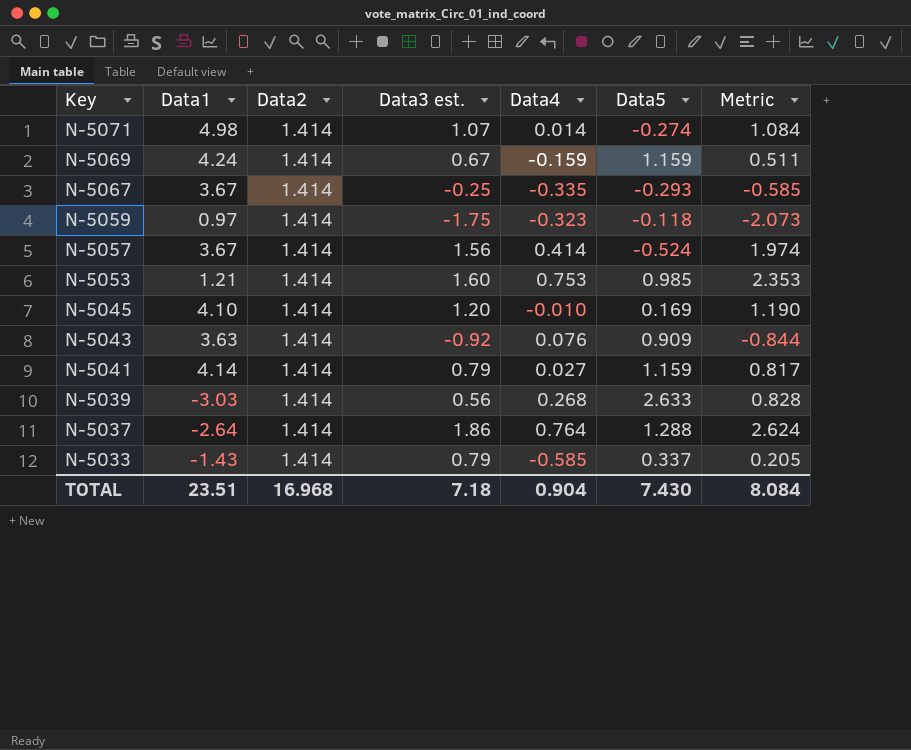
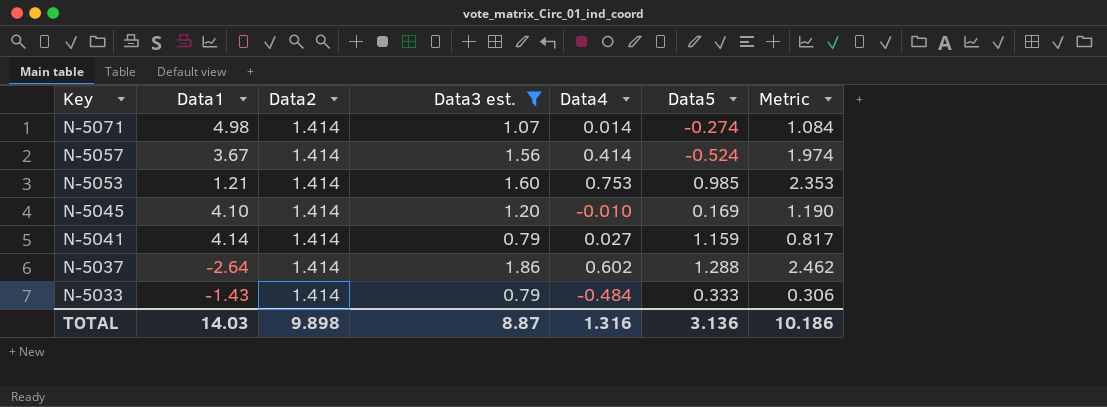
filter: none -> Data3 est. >= 0.79
N-5037 | Data4: 0.764 -> 0.602
N-5037 | Metric: 2.624 -> 2.462
N-5033 | Data4: -0.585 -> -0.484
N-5033 | Data5: 0.337 -> 0.333
N-5033 | Metric: 0.205 -> 0.306
TOTAL | Data1: 23.51 -> 14.03
TOTAL | Data2: 16.968 -> 9.898
TOTAL | Data3 est.: 7.18 -> 8.87
TOTAL | Data4: 0.904 -> 1.316
TOTAL | Data5: 7.430 -> 3.136
TOTAL | Metric: 8.084 -> 10.186

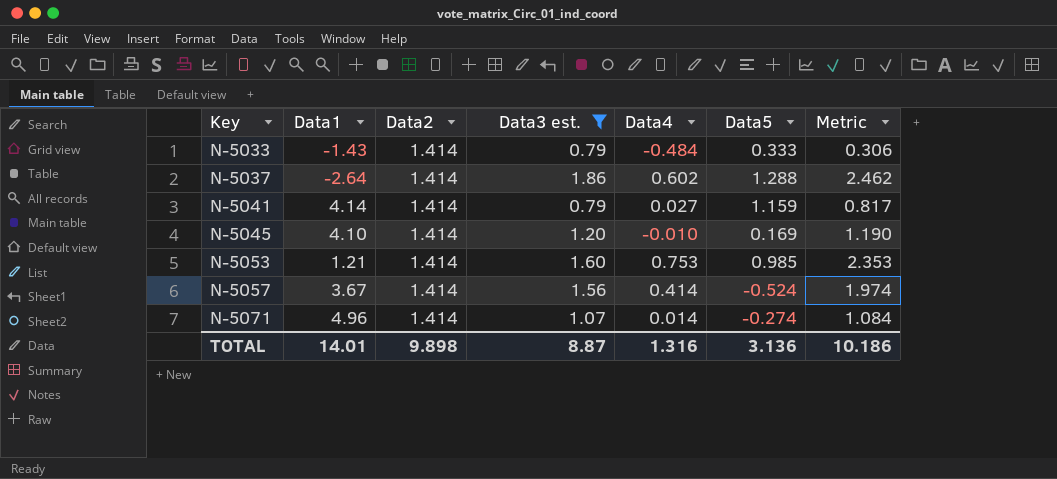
row order: Key descending -> Key ascending
N-5071 | Data1: 4.98 -> 4.96
TOTAL | Data1: 14.03 -> 14.01

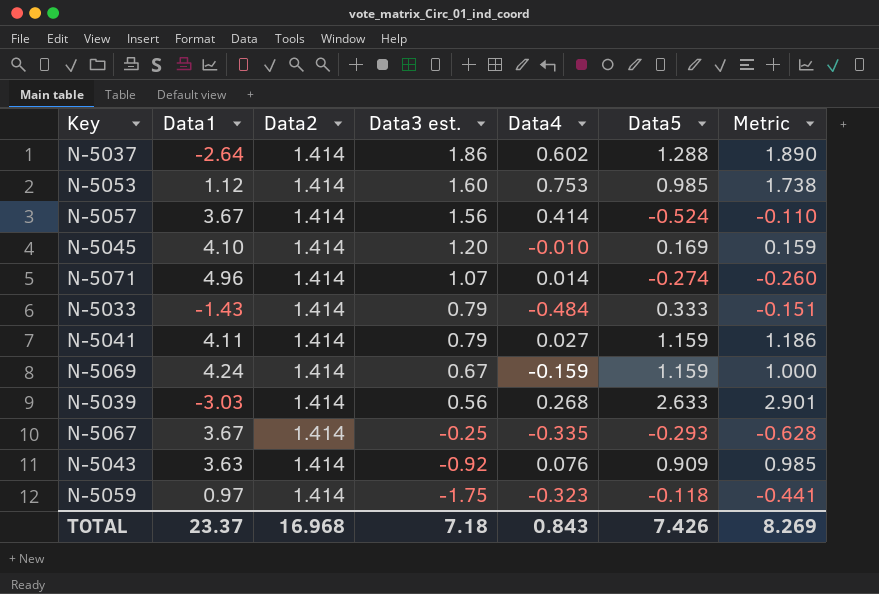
filter: Data3 est. >= 0.79 -> none
row order: Key ascending -> Data3 est. descending
column Metric | formula: [Data3 est.] + [Data4] -> [Data4] + [Data5]
N-5053 | Data1: 1.21 -> 1.12
N-5041 | Data1: 4.14 -> 4.11
TOTAL | Data1: 14.01 -> 23.37
TOTAL | Data2: 9.898 -> 16.968
TOTAL | Data3 est.: 8.87 -> 7.18
TOTAL | Data4: 1.316 -> 0.843
TOTAL | Data5: 3.136 -> 7.426
TOTAL | Metric: 10.186 -> 8.269

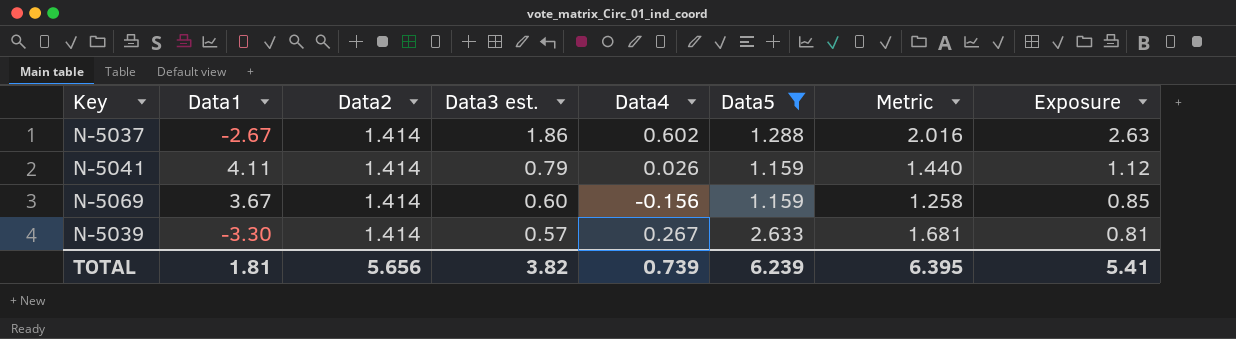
filter: none -> Data5 >= 1.159
column Metric | formula: [Data4] + [Data5] -> [Data2] + [Data4]
column Exposure | formula: none -> [Data2] * [Data3 est.]
N-5037 | Data1: -2.64 -> -2.67
N-5041 | Data4: 0.027 -> 0.026
N-5069 | Data1: 4.24 -> 3.67
N-5069 | Data3 est.: 0.67 -> 0.60
N-5069 | Data4: -0.159 -> -0.156
N-5039 | Data1: -3.03 -> -3.30
N-5039 | Data3 est.: 0.56 -> 0.57
N-5039 | Data4: 0.268 -> 0.267
TOTAL | Data1: 23.37 -> 1.81
TOTAL | Data2: 16.968 -> 5.656
TOTAL | Data3 est.: 7.18 -> 3.82
TOTAL | Data4: 0.843 -> 0.739
TOTAL | Data5: 7.426 -> 6.239
TOTAL | Metric: 8.269 -> 6.395

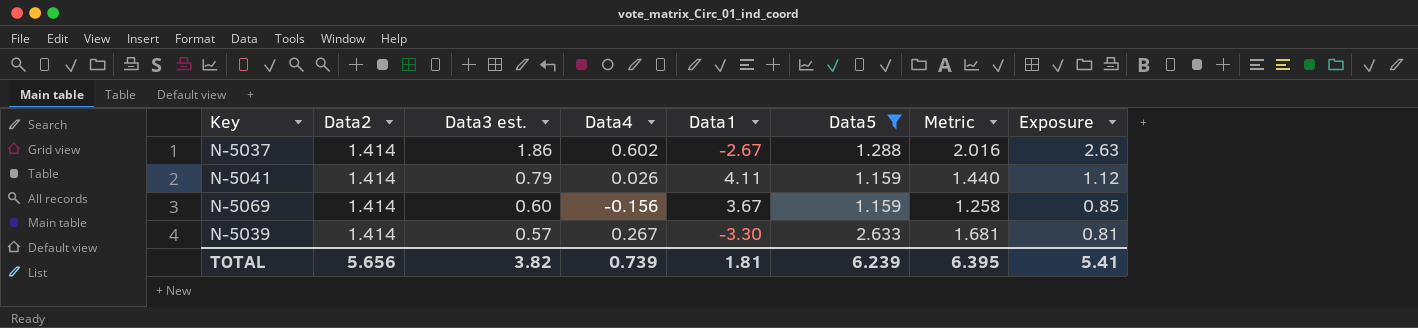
column Data1 | position: 2 -> 5

